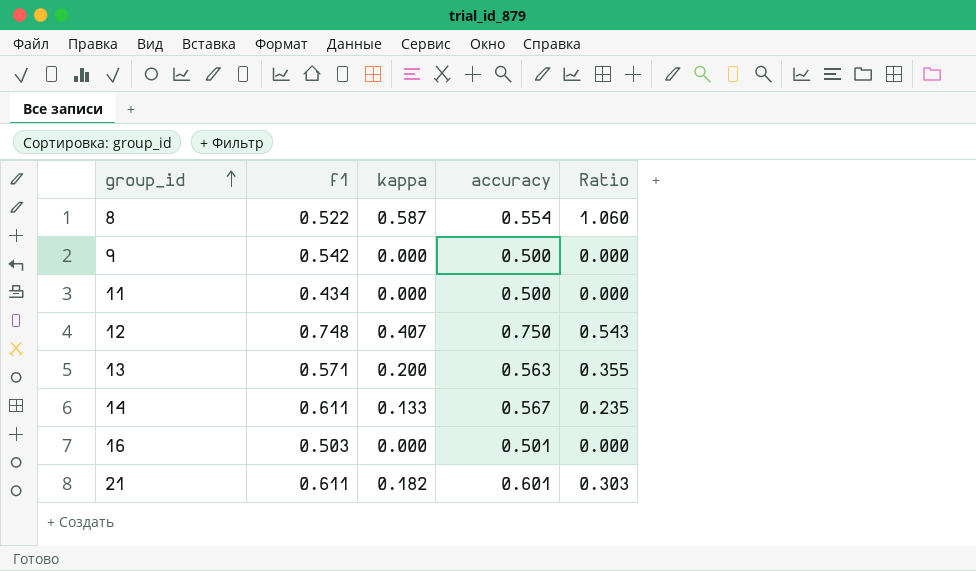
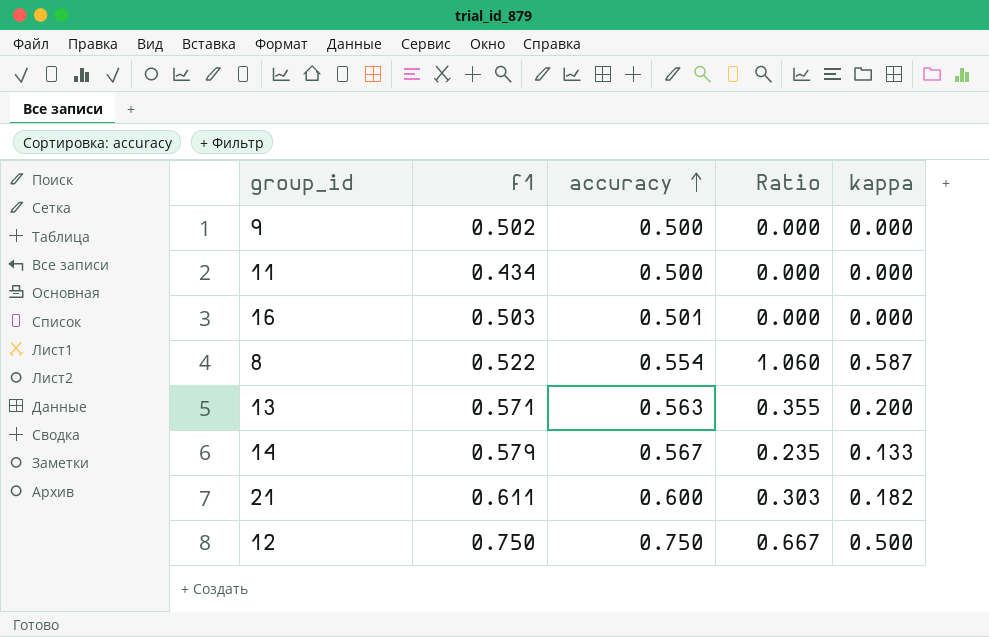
row order: group_id ascending -> accuracy ascending
column kappa | position: 3 -> 5
9 | f1: 0.542 -> 0.502
14 | f1: 0.611 -> 0.579
21 | accuracy: 0.601 -> 0.600
12 | f1: 0.748 -> 0.750
12 | Ratio: 0.543 -> 0.667
12 | kappa: 0.407 -> 0.500

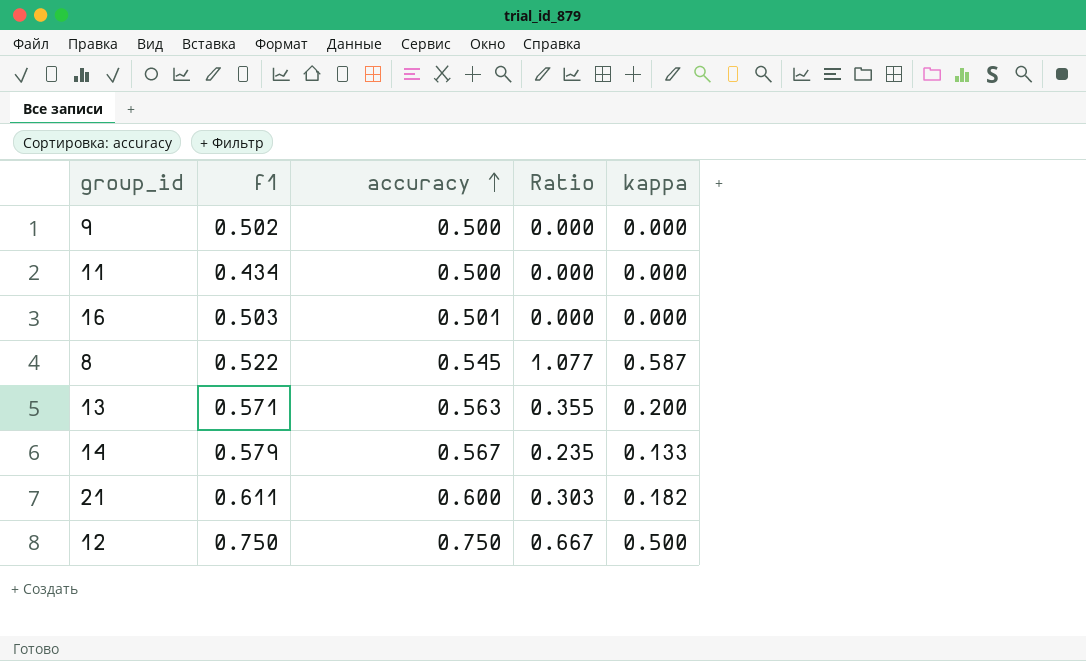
8 | accuracy: 0.554 -> 0.545
8 | Ratio: 1.060 -> 1.077

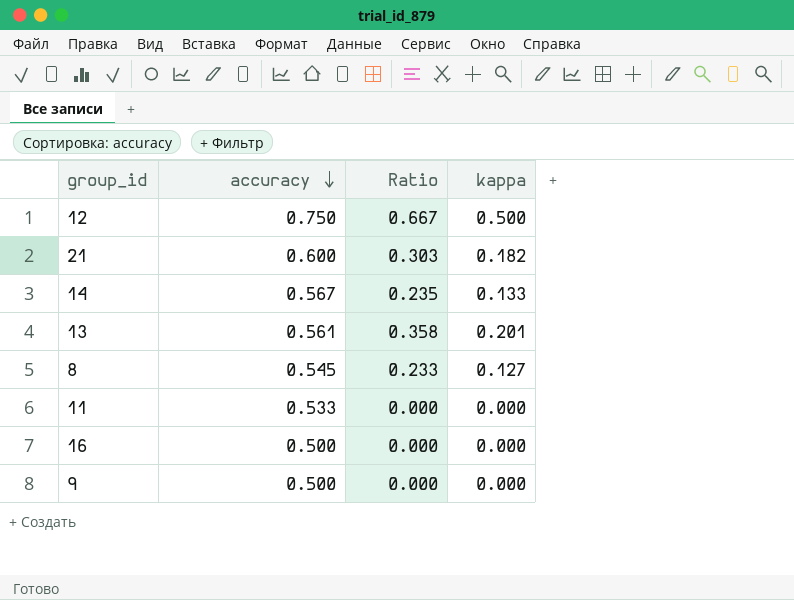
row order: accuracy ascending -> accuracy descending
column f1 | position: 2 -> none
13 | accuracy: 0.563 -> 0.561
13 | Ratio: 0.355 -> 0.358
13 | kappa: 0.200 -> 0.201
8 | Ratio: 1.077 -> 0.233
8 | kappa: 0.587 -> 0.127
11 | accuracy: 0.500 -> 0.533
16 | accuracy: 0.501 -> 0.500

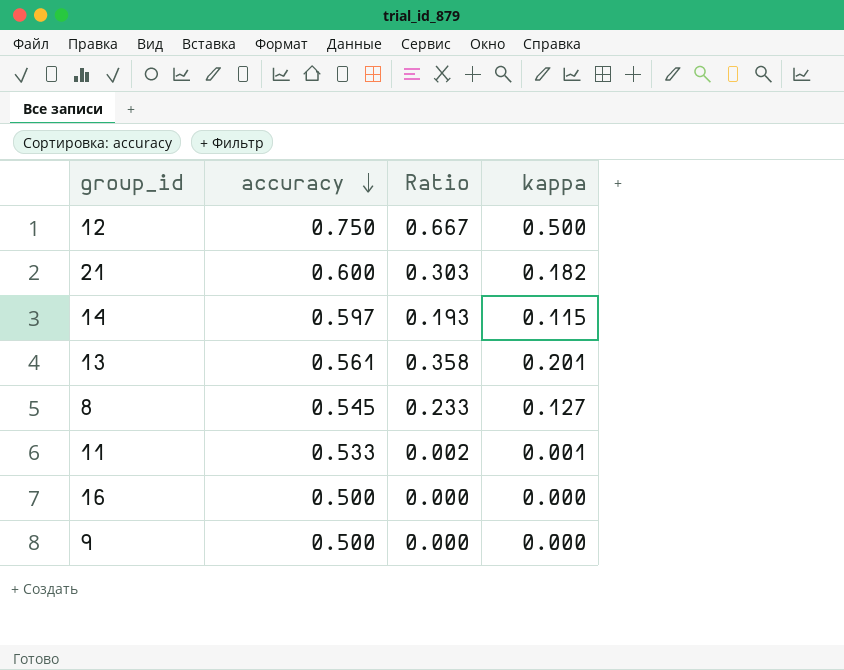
14 | accuracy: 0.567 -> 0.597
14 | Ratio: 0.235 -> 0.193
14 | kappa: 0.133 -> 0.115
11 | Ratio: 0.000 -> 0.002
11 | kappa: 0.000 -> 0.001

